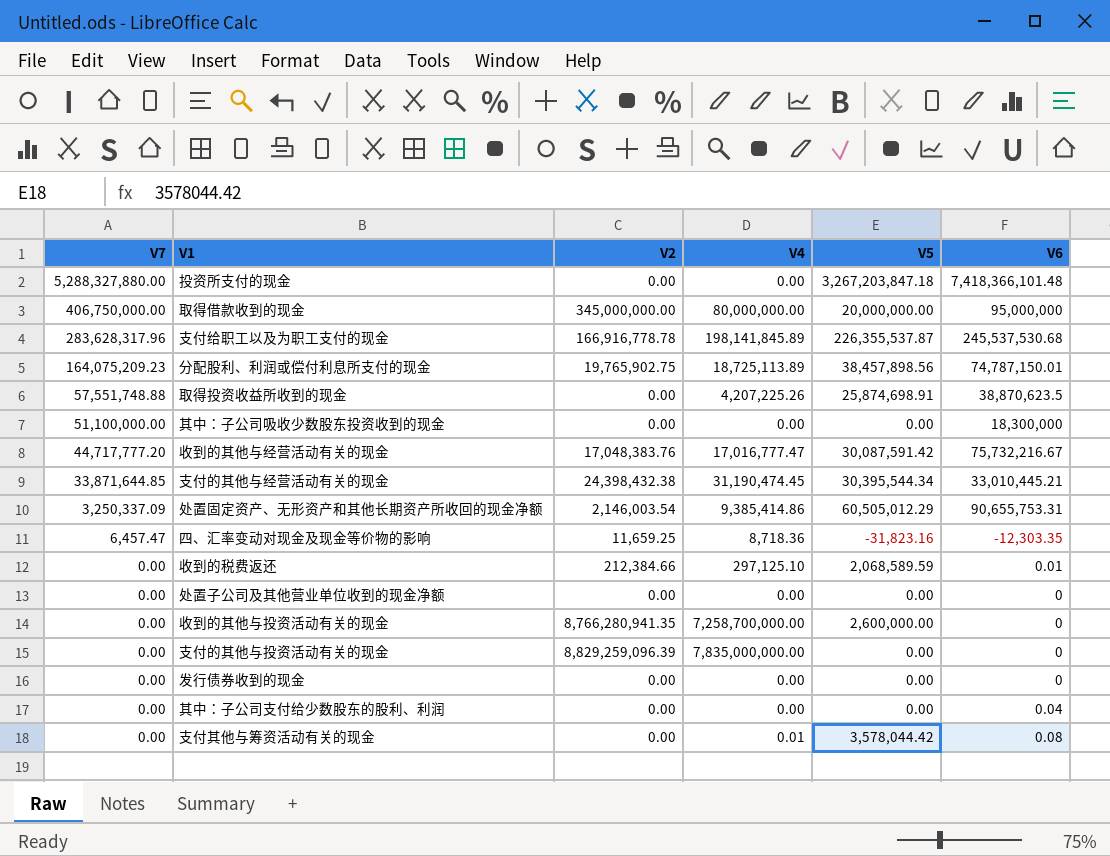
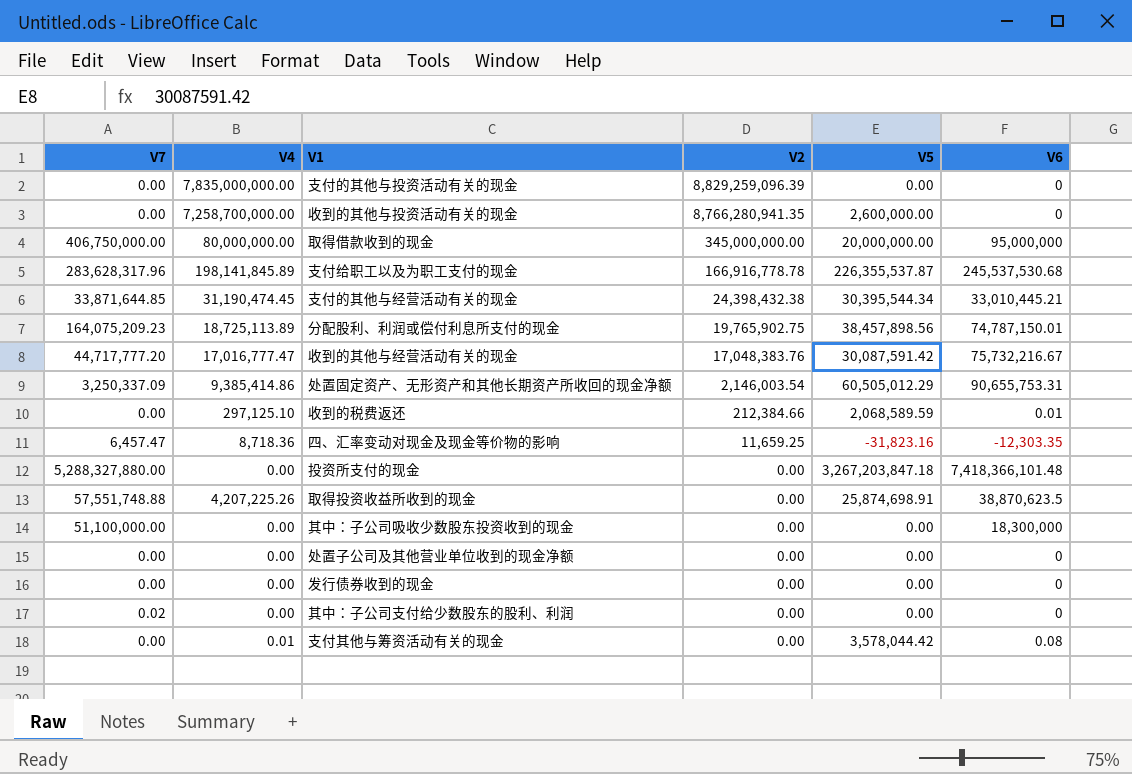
row order: V7 descending -> V2 descending
column V4 | position: 4 -> 2
其中：子公司支付给少数股东的股利、利润 | V7: 0.00 -> 0.02
其中：子公司支付给少数股东的股利、利润 | V6: 0.04 -> 0

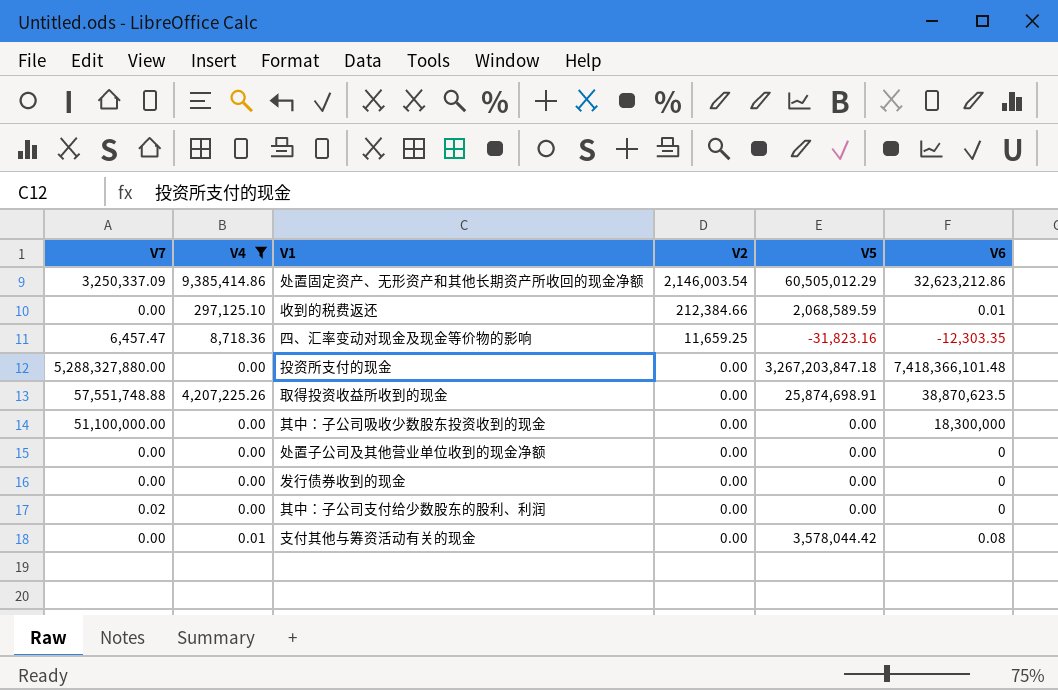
filter: none -> V4 <= 9,385,414.86
处置固定资产、无形资产和其他长期资产所收回的现金净额 | V6: 90,655,753.31 -> 32,623,212.86

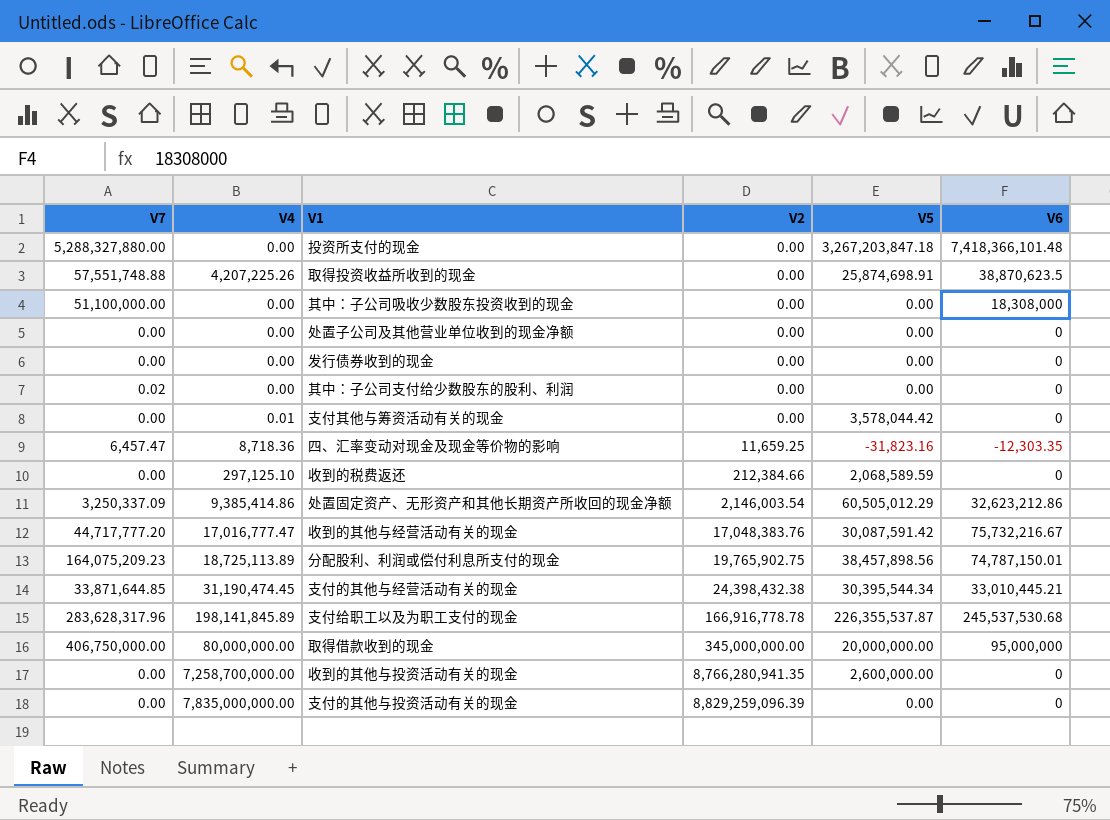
filter: V4 <= 9,385,414.86 -> none
row order: V2 descending -> V2 ascending
其中：子公司吸收少数股东投资收到的现金 | V6: 18,300,000 -> 18,308,000
支付其他与筹资活动有关的现金 | V6: 0.08 -> 0
收到的税费返还 | V6: 0.01 -> 0

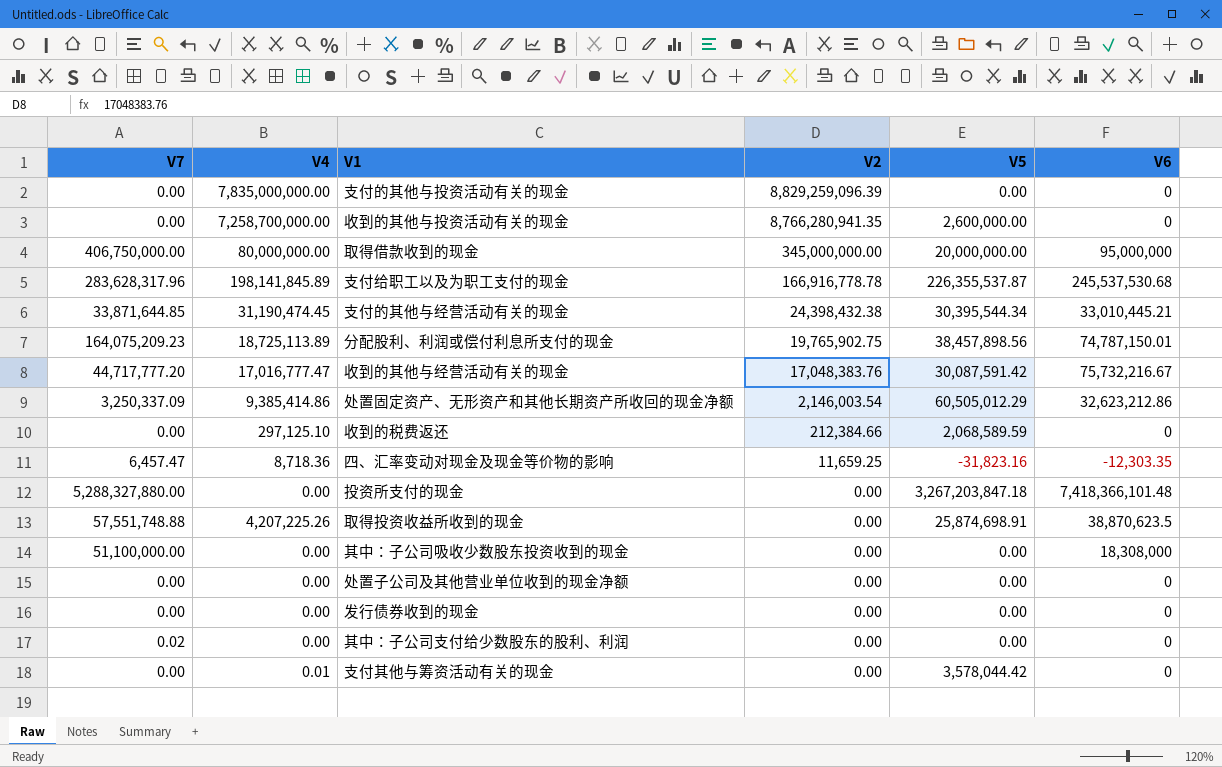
row order: V2 ascending -> V2 descending

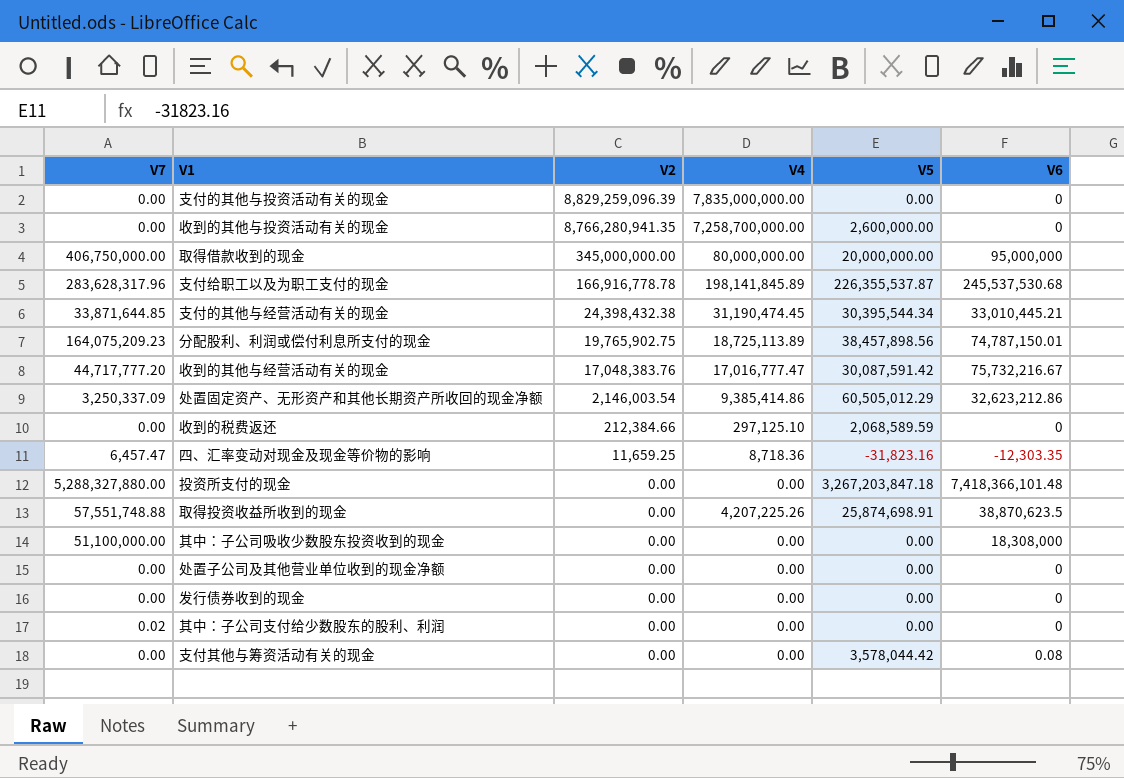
column V4 | position: 2 -> 4
支付其他与筹资活动有关的现金 | V4: 0.01 -> 0.00
支付其他与筹资活动有关的现金 | V6: 0 -> 0.08

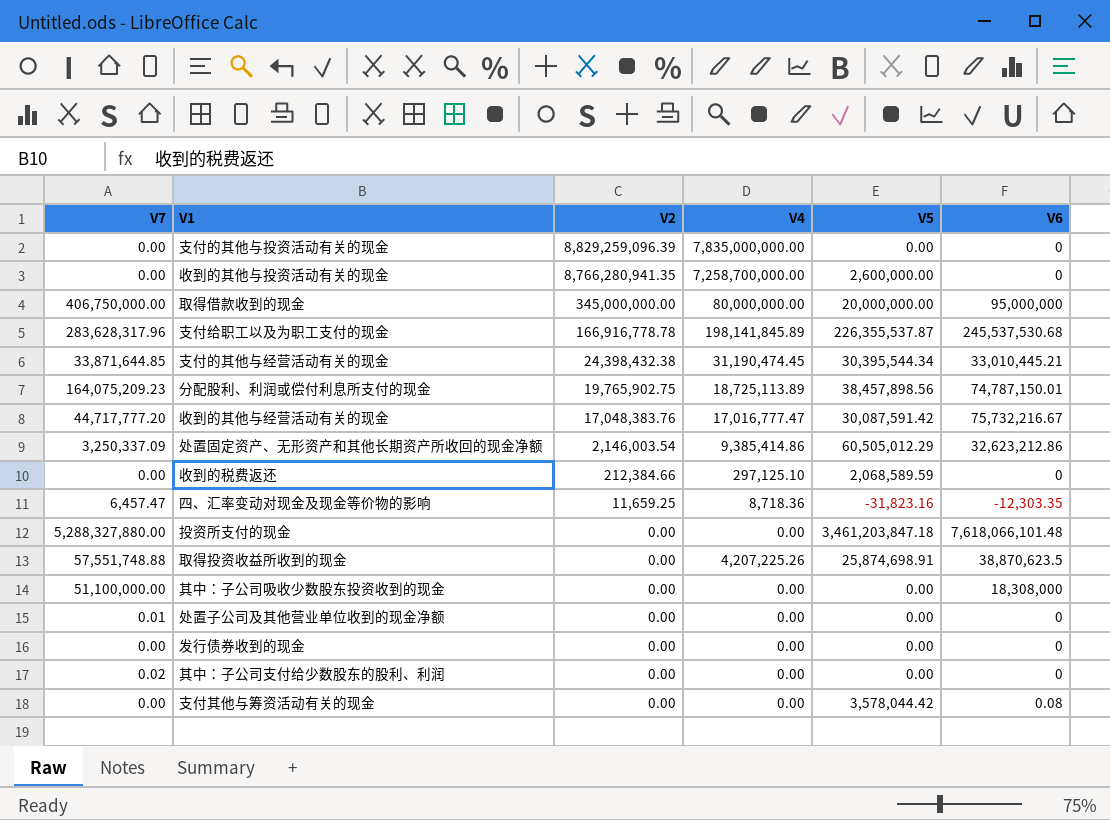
投资所支付的现金 | V5: 3,267,203,847.18 -> 3,461,203,847.18
投资所支付的现金 | V6: 7,418,366,101.48 -> 7,618,066,101.48
处置子公司及其他营业单位收到的现金净额 | V7: 0.00 -> 0.01

